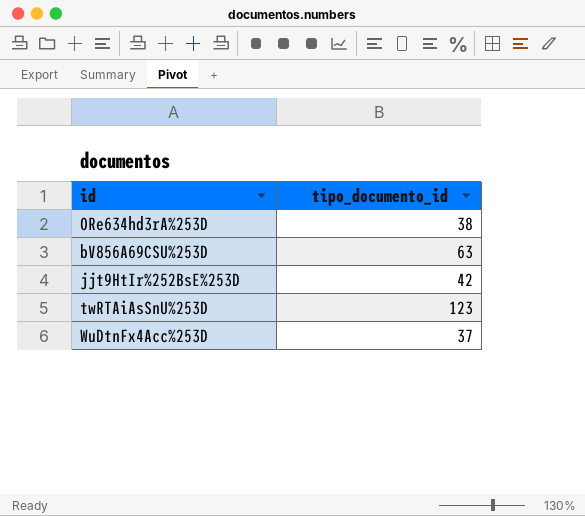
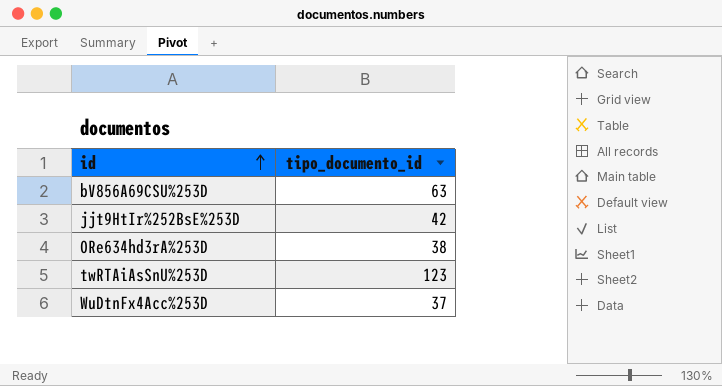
row order: none -> id ascending

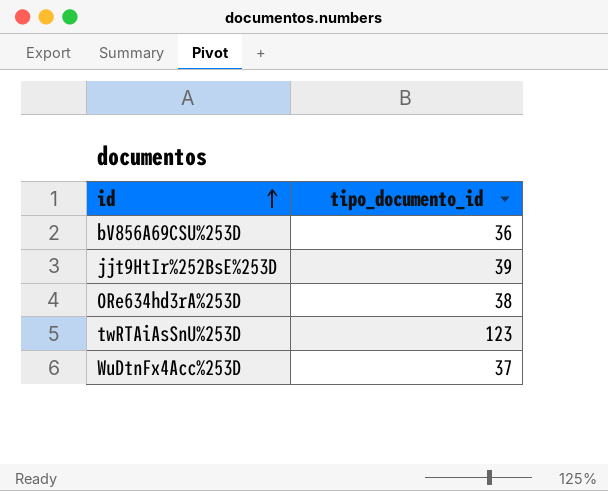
bV856A69CSU%253D | tipo_documento_id: 63 -> 36
jjt9HtIr%252BsE%253D | tipo_documento_id: 42 -> 39

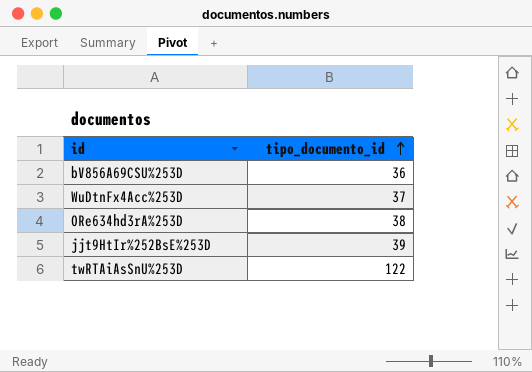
row order: id ascending -> tipo_documento_id ascending
twRTAiAsSnU%253D | tipo_documento_id: 123 -> 122

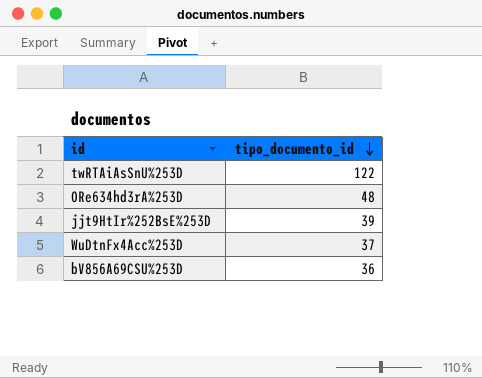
row order: tipo_documento_id ascending -> tipo_documento_id descending
ORe634hd3rA%253D | tipo_documento_id: 38 -> 48

